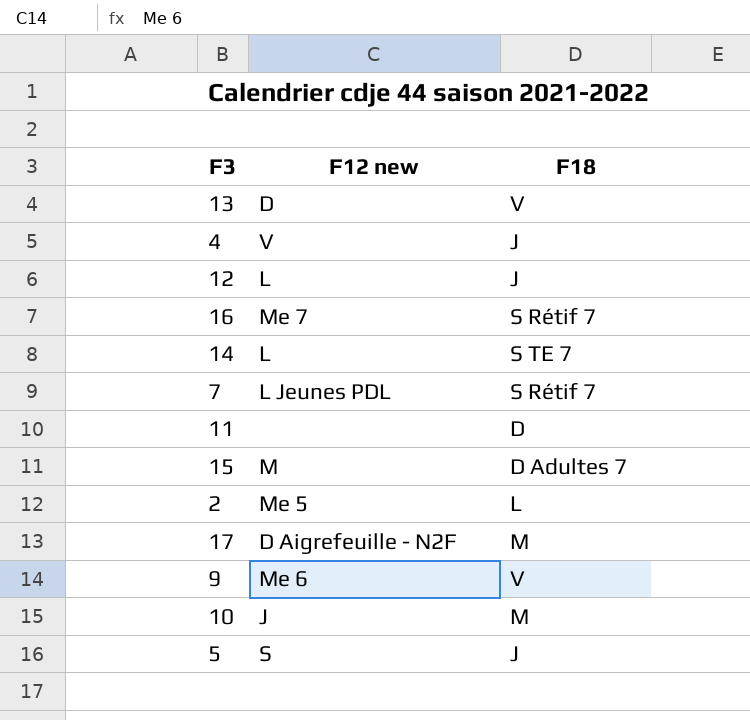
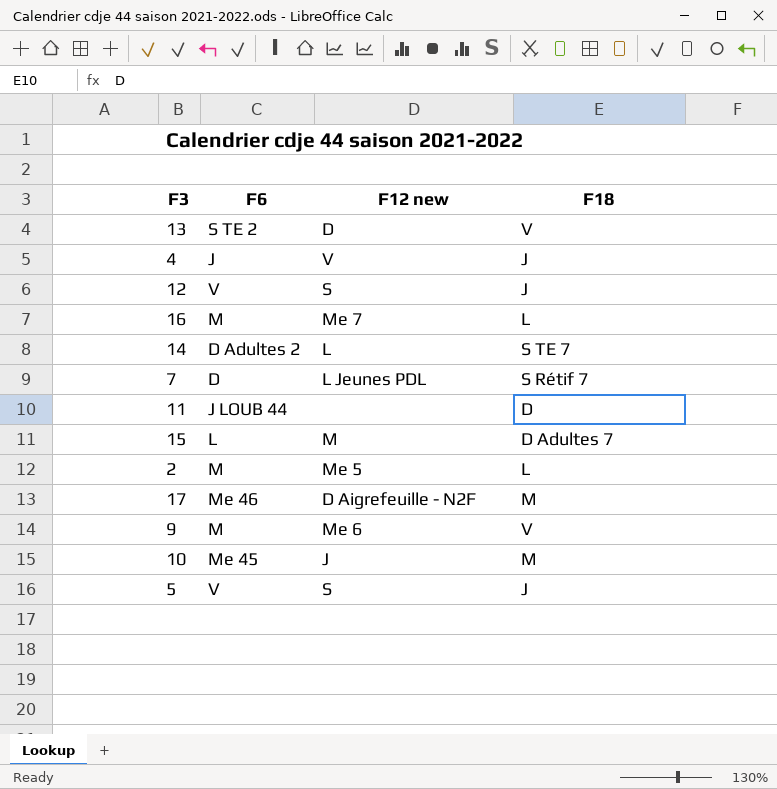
column F6 | position: none -> 2
12 | F12 new: L -> S
16 | F18: S Rétif 7 -> L

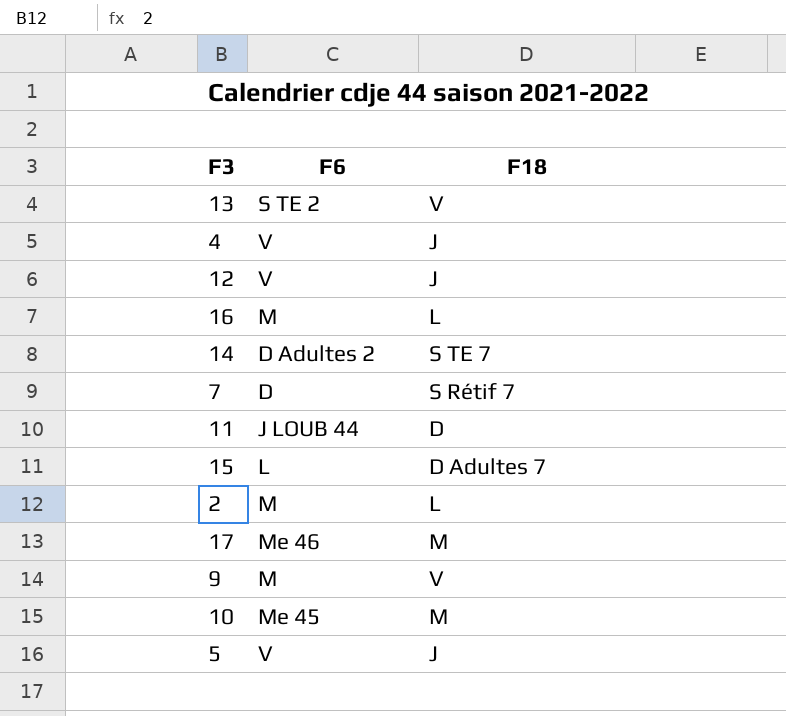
column F12 new | position: 3 -> none
4 | F6: J -> V

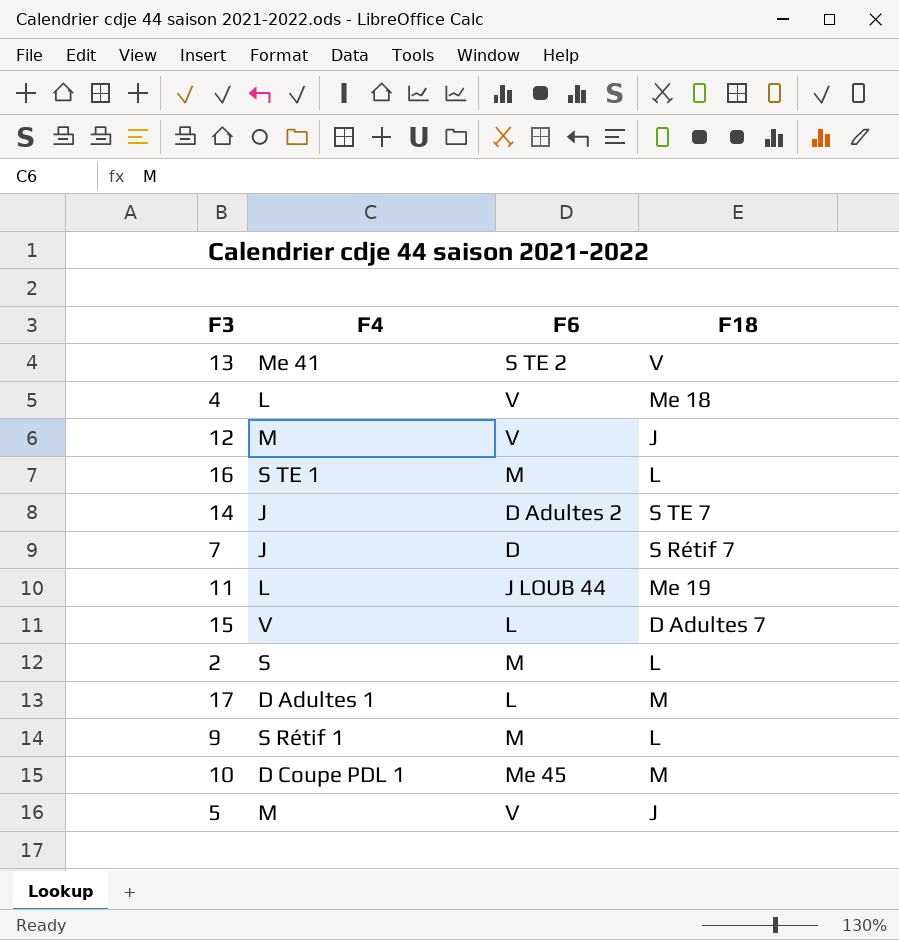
column F4 | position: none -> 2
4 | F18: J -> Me 18
11 | F18: D -> Me 19
17 | F6: Me 46 -> L
9 | F18: V -> L

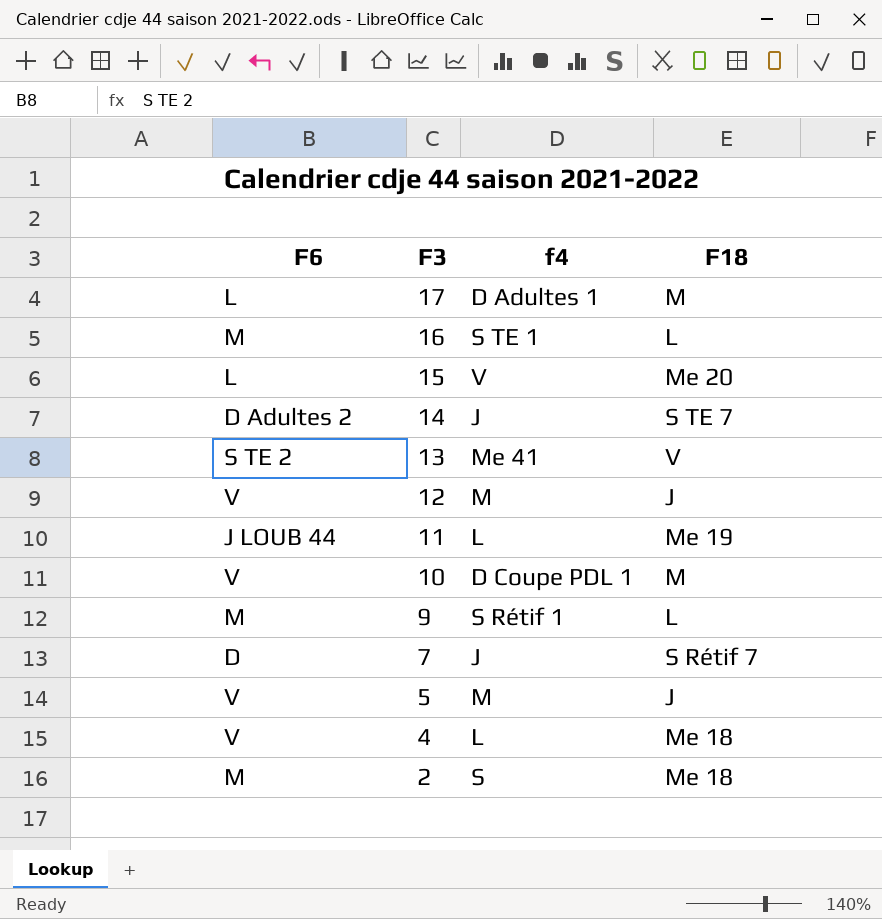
row order: none -> F3 descending
column F6 | position: 3 -> 1
column name: F4 -> f4
15 | F18: D Adultes 7 -> Me 20
10 | F6: Me 45 -> V
2 | F18: L -> Me 18

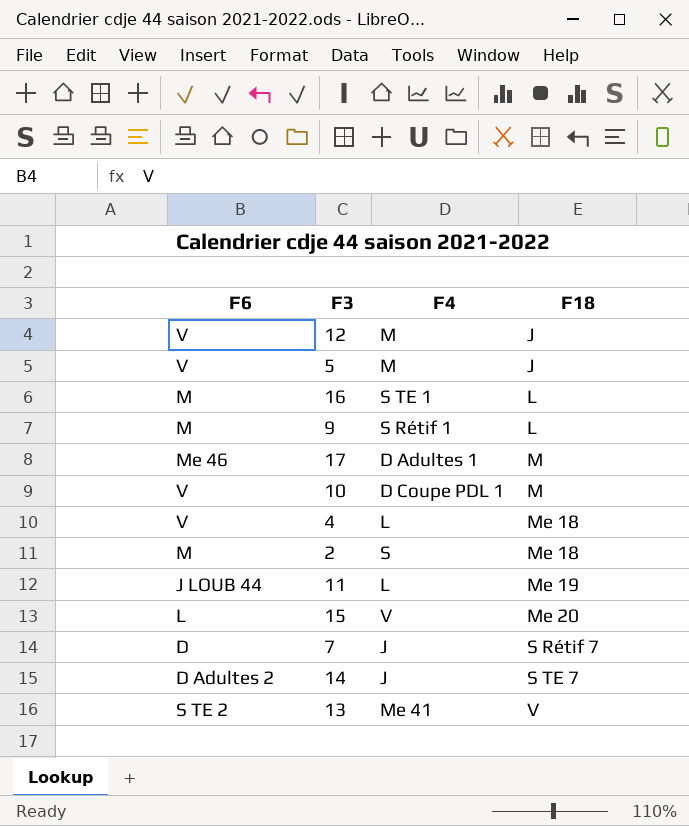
row order: F3 descending -> F18 ascending
column name: f4 -> F4
17 | F6: L -> Me 46

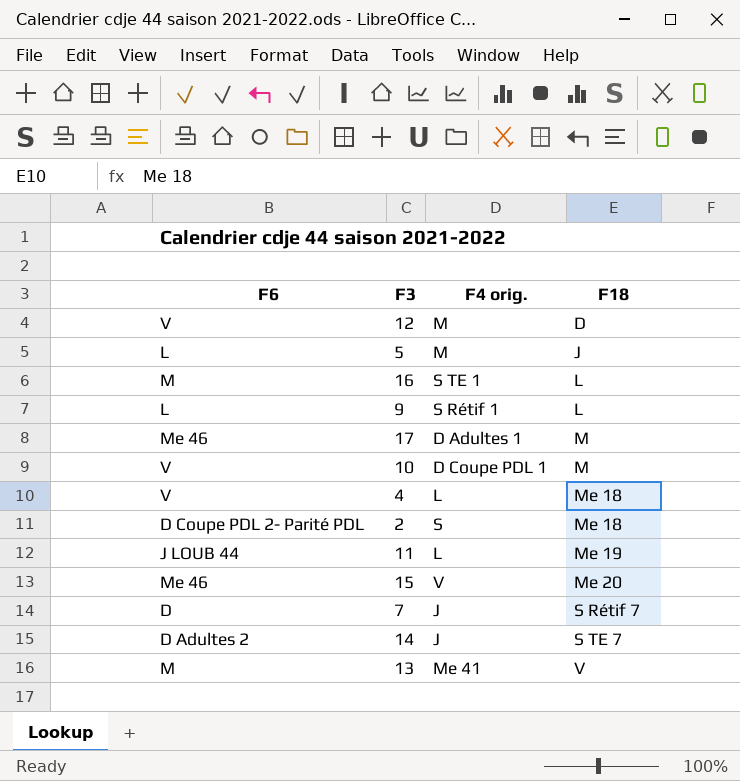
column name: F4 -> F4 orig.
12 | F18: J -> D
5 | F6: V -> L
9 | F6: M -> L
2 | F6: M -> D Coupe PDL 2- Parité PDL
15 | F6: L -> Me 46
13 | F6: S TE 2 -> M

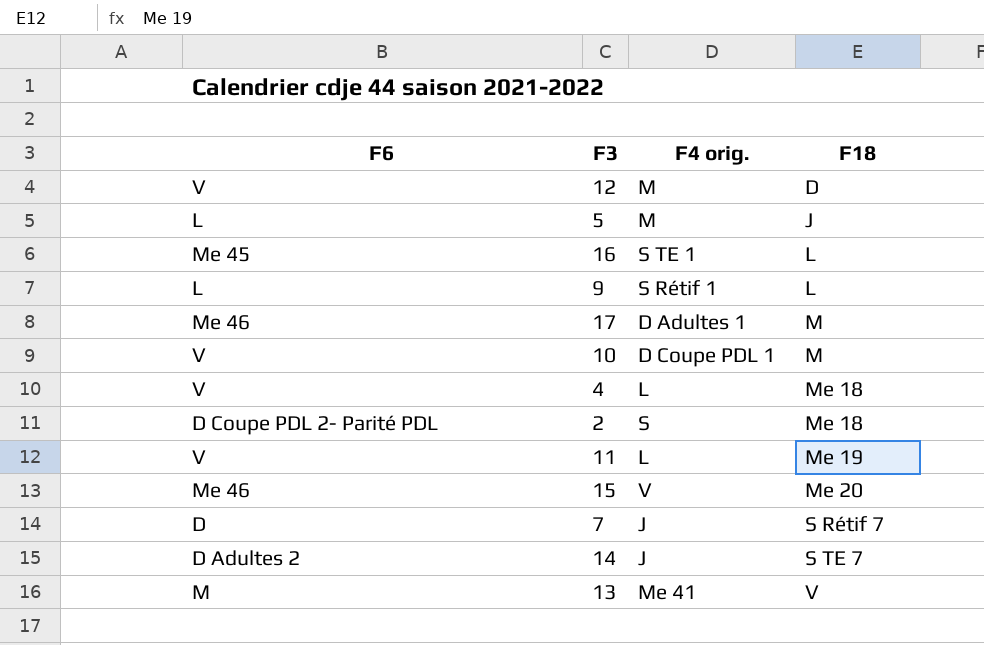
16 | F6: M -> Me 45
11 | F6: J LOUB 44 -> V

